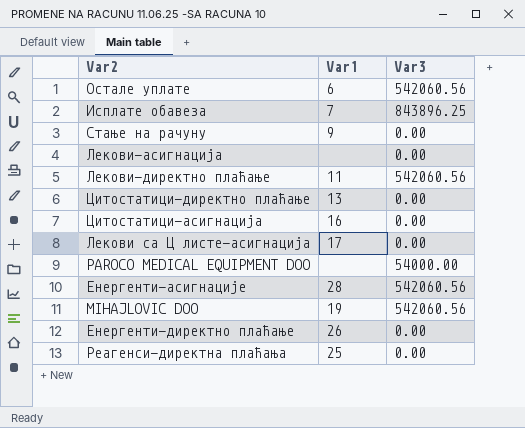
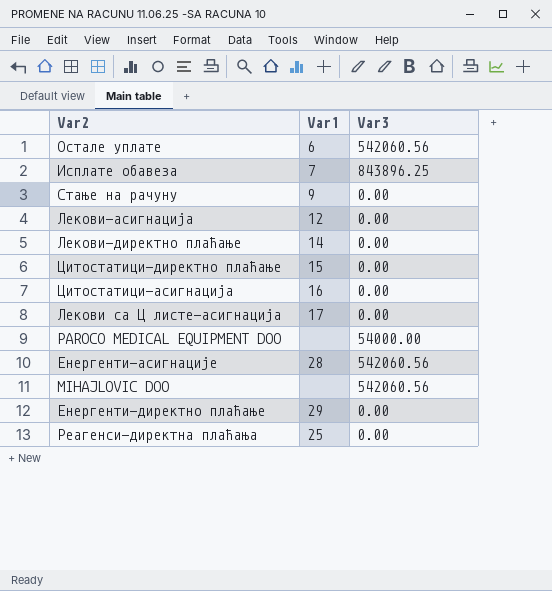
Лекови-асигнација | Var1: none -> 12
Лекови-директно плаћање | Var1: 11 -> 14
Лекови-директно плаћање | Var3: 542060.56 -> 0.00
Цитостатици-директно плаћање | Var1: 13 -> 15
MIHAJLOVIC DOO | Var1: 19 -> none
Енергенти-директно плаћање | Var1: 26 -> 29

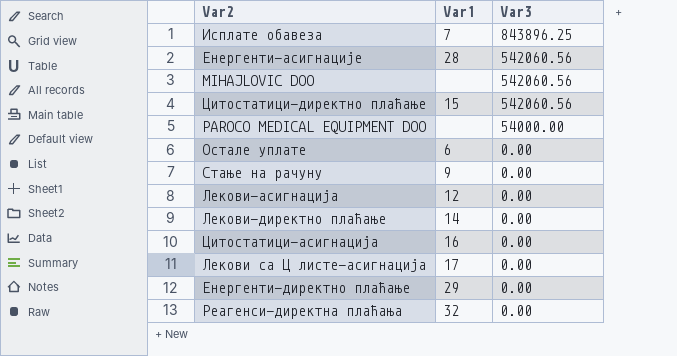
row order: none -> Var3 descending
Цитостатици-директно плаћање | Var3: 0.00 -> 542060.56
Остале уплате | Var3: 542060.56 -> 0.00
Реагенси-директна плаћања | Var1: 25 -> 32

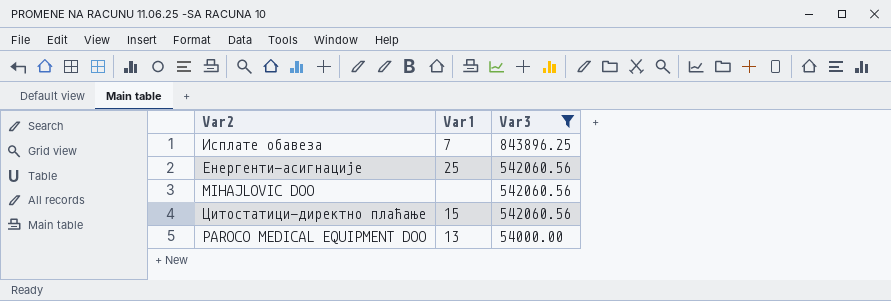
filter: none -> Var3 != 0.00
Енергенти-асигнације | Var1: 28 -> 25
PAROCO MEDICAL EQUIPMENT DOO | Var1: none -> 13

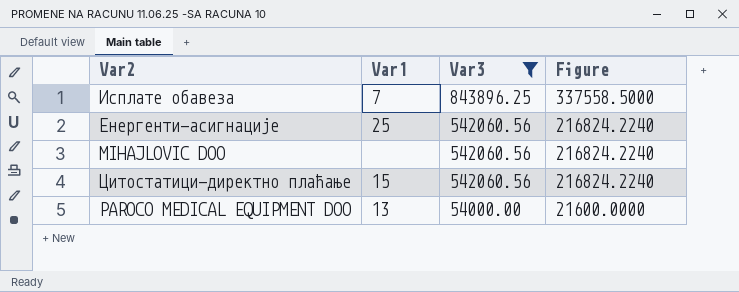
column Figure | formula: none -> [Var3] * 0.4

